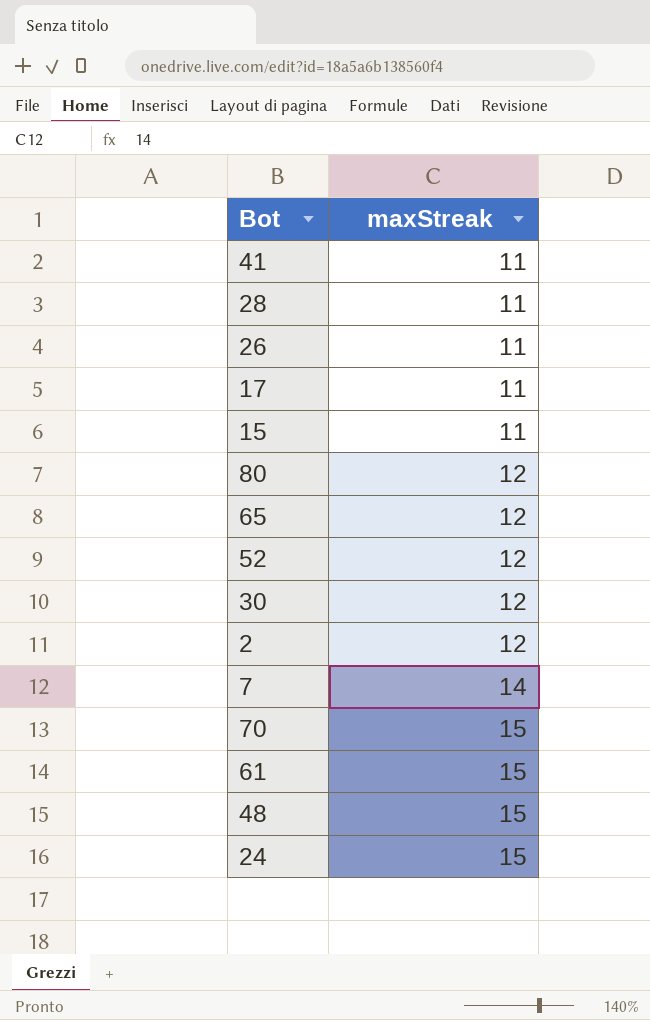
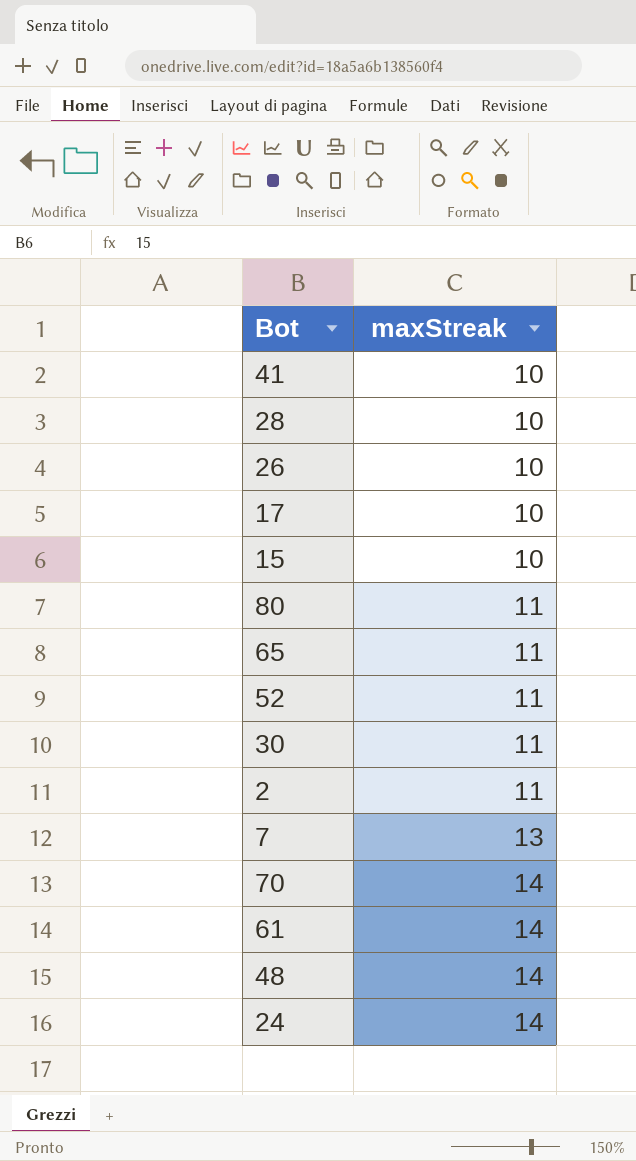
41 | maxStreak: 11 -> 10
28 | maxStreak: 11 -> 10
26 | maxStreak: 11 -> 10
17 | maxStreak: 11 -> 10
15 | maxStreak: 11 -> 10
80 | maxStreak: 12 -> 11
65 | maxStreak: 12 -> 11
52 | maxStreak: 12 -> 11
30 | maxStreak: 12 -> 11
2 | maxStreak: 12 -> 11
7 | maxStreak: 14 -> 13
70 | maxStreak: 15 -> 14
61 | maxStreak: 15 -> 14
48 | maxStreak: 15 -> 14
24 | maxStreak: 15 -> 14

